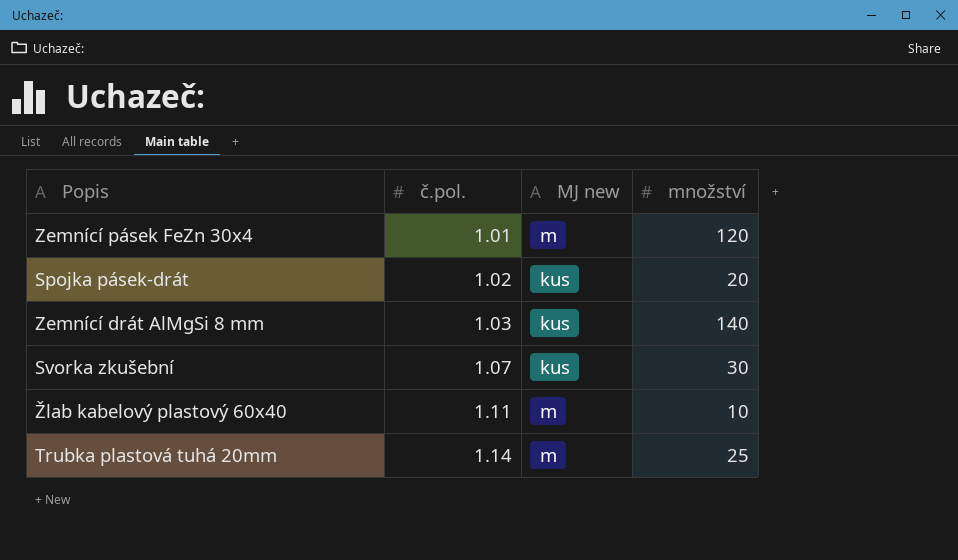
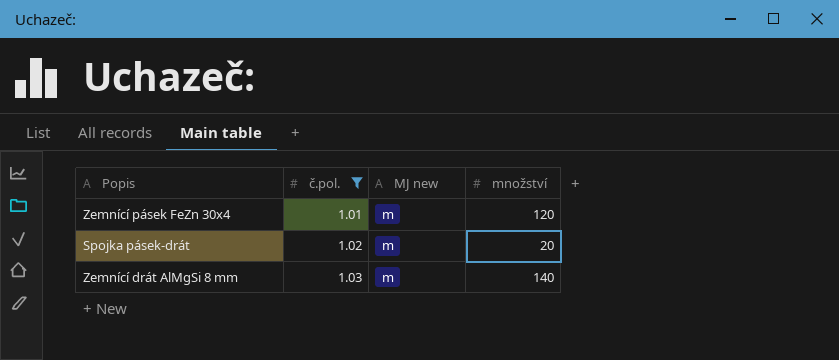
filter: none -> č.pol. <= 1.03
Spojka pásek-drát | MJ new: kus -> m
Zemnící drát AlMgSi 8 mm | MJ new: kus -> m

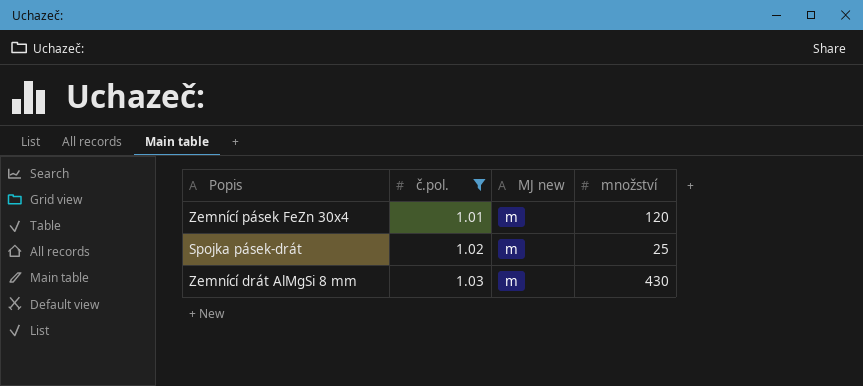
Spojka pásek-drát | množství: 20 -> 25
Zemnící drát AlMgSi 8 mm | množství: 140 -> 430

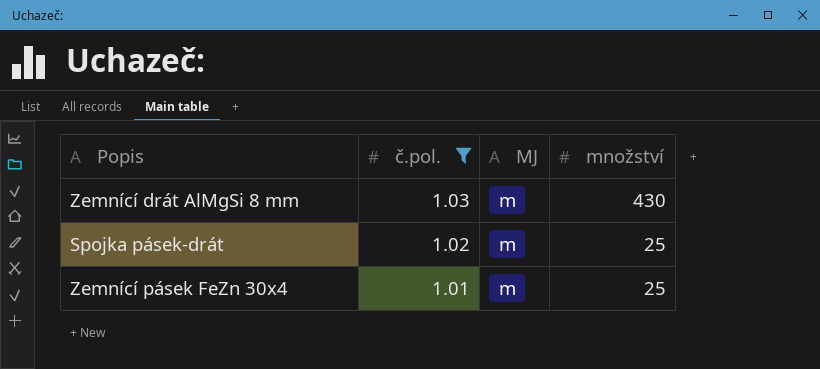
row order: č.pol. ascending -> č.pol. descending
column name: MJ new -> MJ
Zemnící pásek FeZn 30x4 | množství: 120 -> 25

